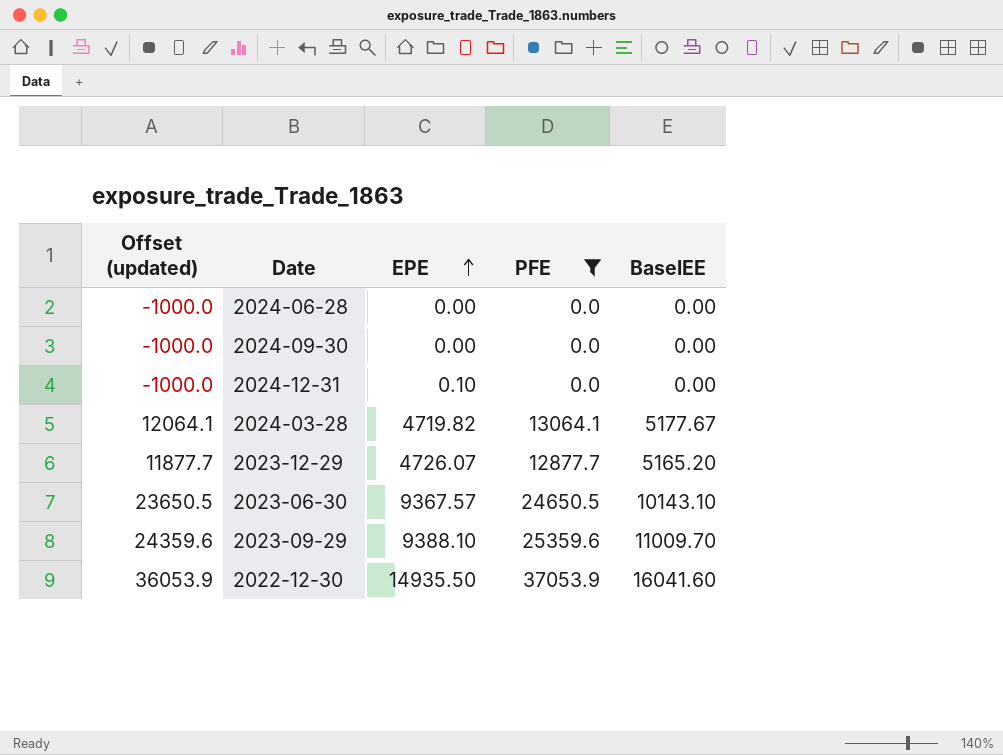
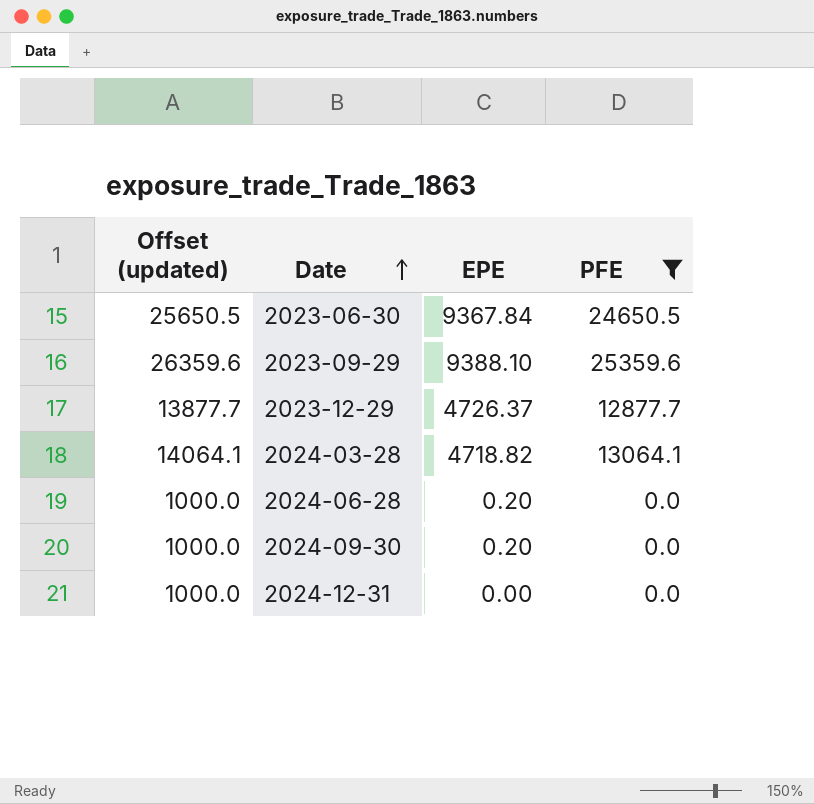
row order: EPE ascending -> Date ascending
column BaselEE | position: 5 -> none
column Offset (updated) | formula: [PFE] - 1000 -> [PFE] + 1000
row 2022-12-30: 36053.9 | 14935.50 | 37053.9 | 16041.60 -> none
2023-06-30 | EPE: 9367.57 -> 9367.84
2023-12-29 | EPE: 4726.07 -> 4726.37
2024-03-28 | EPE: 4719.82 -> 4718.82
2024-06-28 | EPE: 0.00 -> 0.20
2024-09-30 | EPE: 0.00 -> 0.20
2024-12-31 | EPE: 0.10 -> 0.00

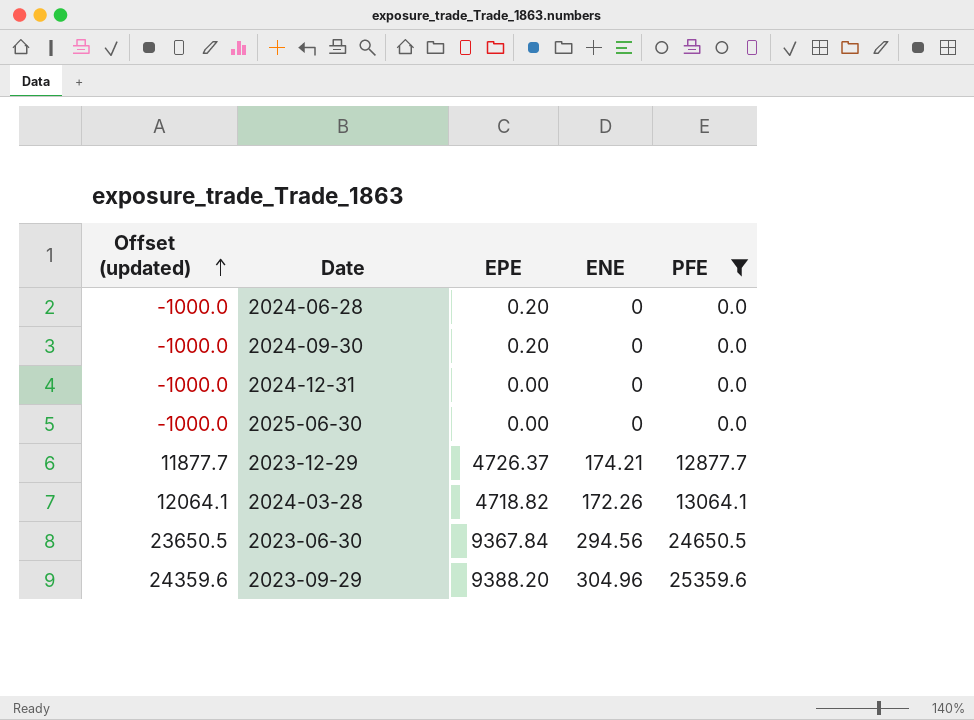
row order: Date ascending -> Offset (updated) ascending
column Offset (updated) | formula: [PFE] + 1000 -> [PFE] - 1000
column ENE | position: none -> 4
row 2025-06-30: none -> -1000.0 | 0.00 | 0 | 0.0
2023-09-29 | EPE: 9388.10 -> 9388.20

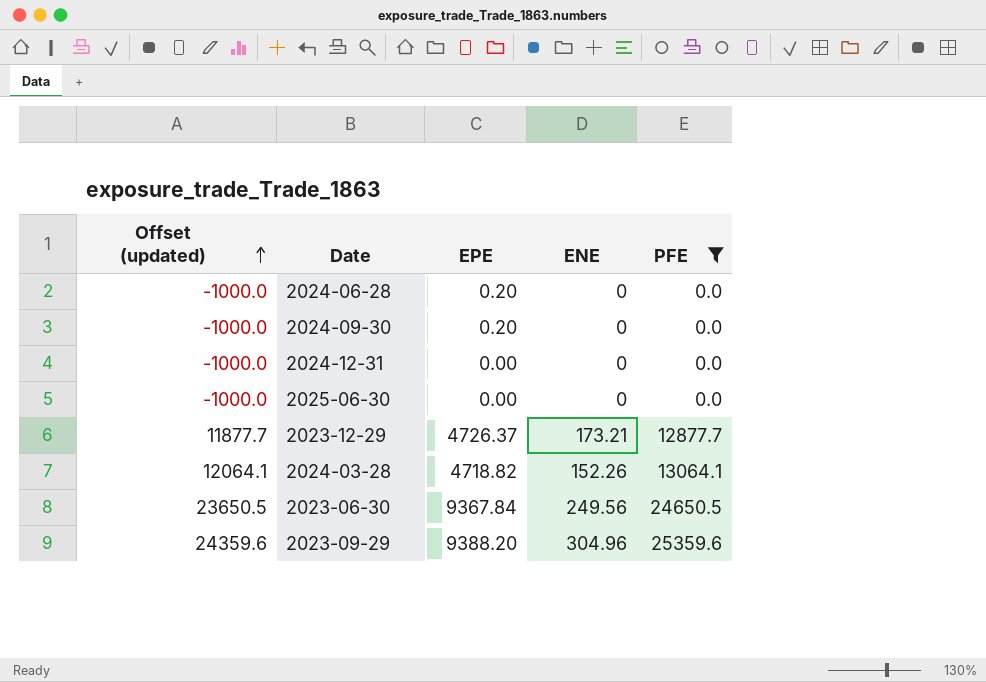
2023-12-29 | ENE: 174.21 -> 173.21
2024-03-28 | ENE: 172.26 -> 152.26
2023-06-30 | ENE: 294.56 -> 249.56

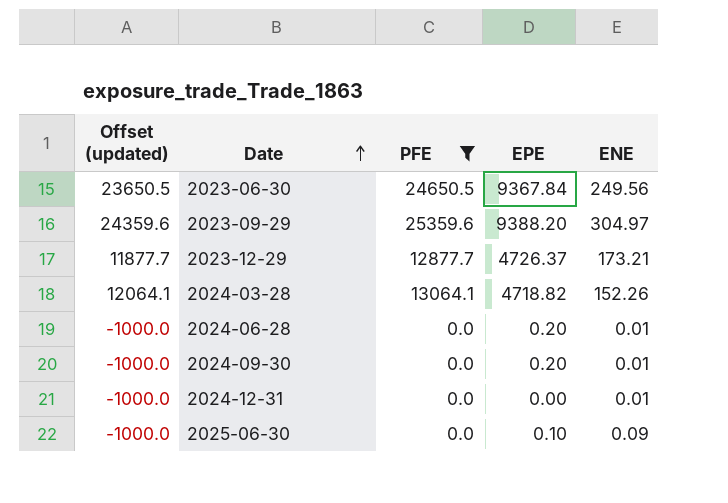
row order: Offset (updated) ascending -> Date ascending
column PFE | position: 5 -> 3
2023-09-29 | ENE: 304.96 -> 304.97
2024-06-28 | ENE: 0 -> 0.01
2024-09-30 | ENE: 0 -> 0.01
2024-12-31 | ENE: 0 -> 0.01
2025-06-30 | EPE: 0.00 -> 0.10
2025-06-30 | ENE: 0 -> 0.09

